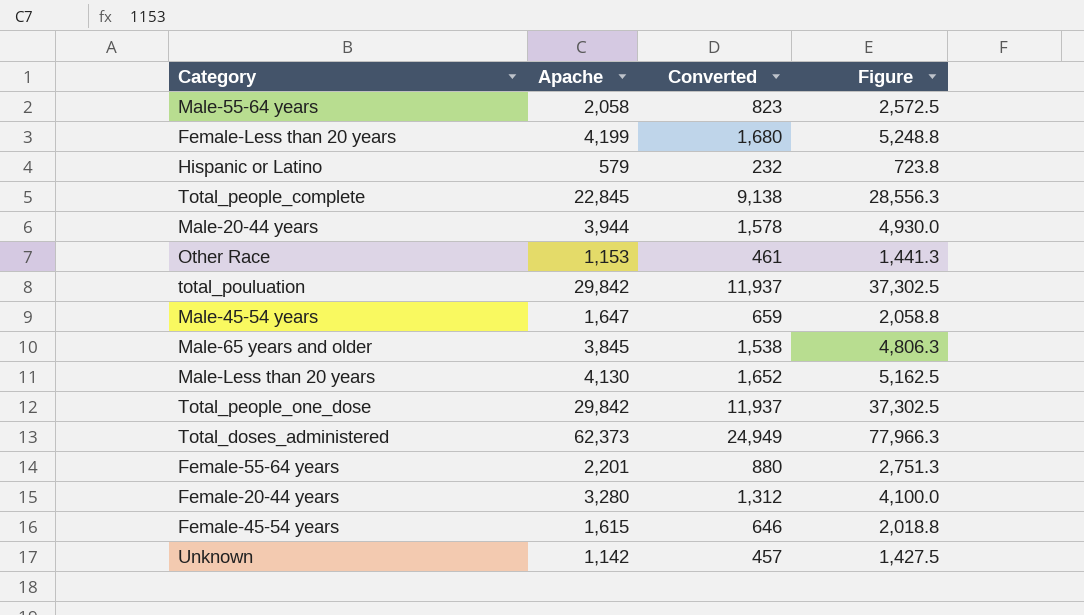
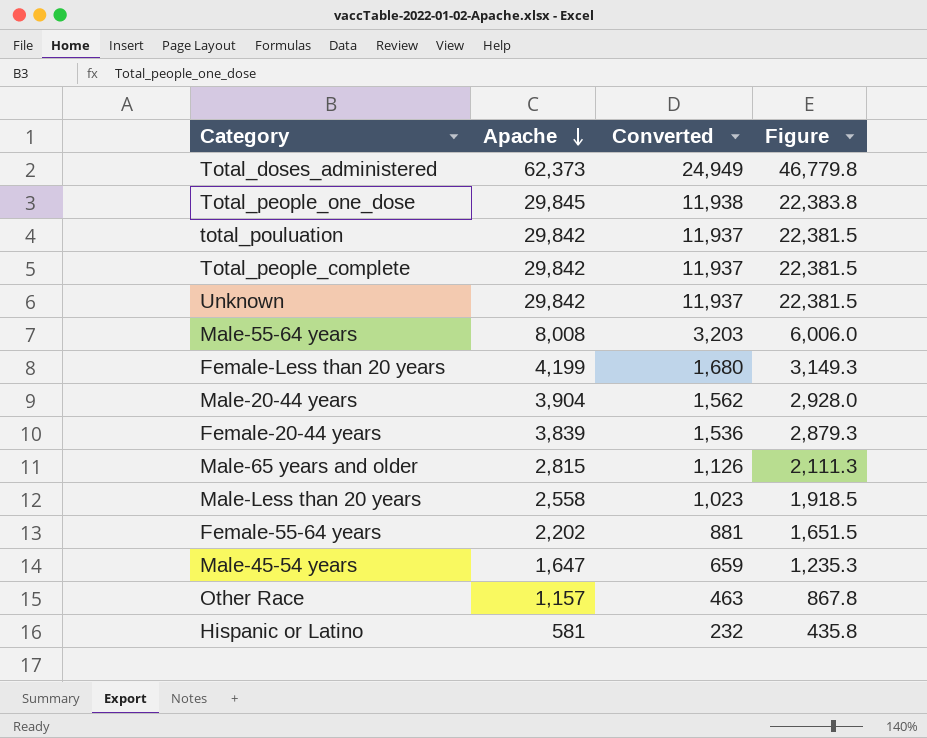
row order: none -> Apache descending
column Figure | formula: [Apache] * 1.25 -> [Apache] * 0.75
row Female-45-54 years: 1,615 | 646 | 2,018.8 -> none
Total_people_one_dose | Apache: 29,842 -> 29,845
Total_people_one_dose | Converted: 11,937 -> 11,938
Total_people_complete | Apache: 22,845 -> 29,842
Total_people_complete | Converted: 9,138 -> 11,937
Unknown | Apache: 1,142 -> 29,842
Unknown | Converted: 457 -> 11,937
Male-55-64 years | Apache: 2,058 -> 8,008
Male-55-64 years | Converted: 823 -> 3,203
Male-20-44 years | Apache: 3,944 -> 3,904
Male-20-44 years | Converted: 1,578 -> 1,562
Female-20-44 years | Apache: 3,280 -> 3,839
Female-20-44 years | Converted: 1,312 -> 1,536
Male-65 years and older | Apache: 3,845 -> 2,815
Male-65 years and older | Converted: 1,538 -> 1,126
Male-Less than 20 years | Apache: 4,130 -> 2,558
Male-Less than 20 years | Converted: 1,652 -> 1,023
Female-55-64 years | Apache: 2,201 -> 2,202
Female-55-64 years | Converted: 880 -> 881
Other Race | Apache: 1,153 -> 1,157
Other Race | Converted: 461 -> 463
Hispanic or Latino | Apache: 579 -> 581

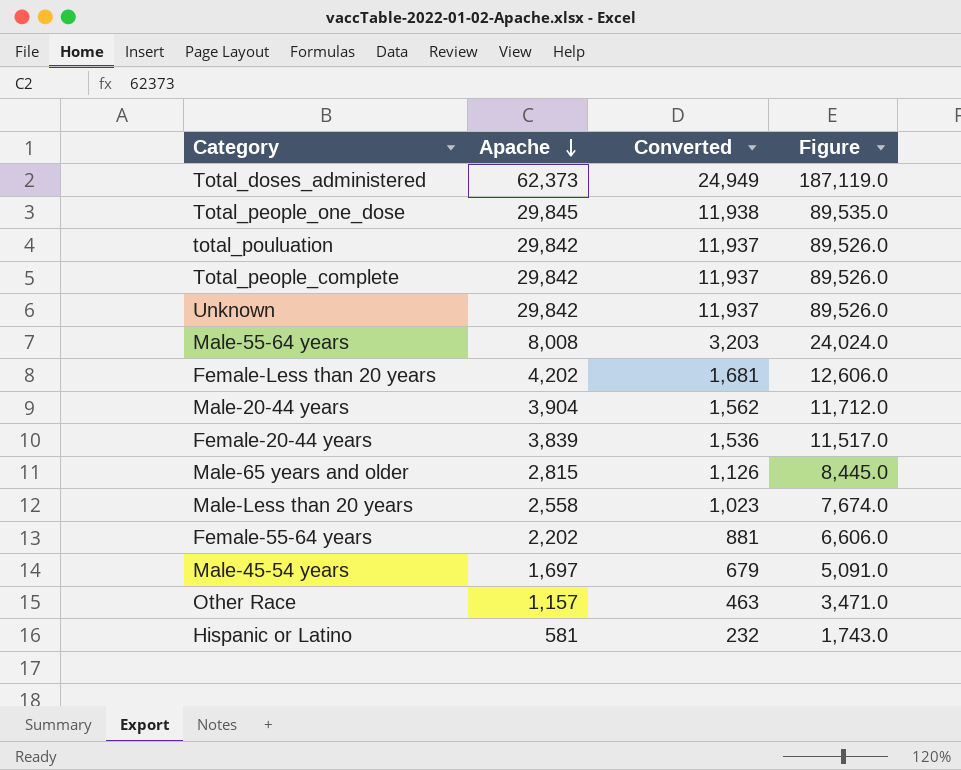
column Figure | formula: [Apache] * 0.75 -> [Apache] * 3
Female-Less than 20 years | Apache: 4,199 -> 4,202
Female-Less than 20 years | Converted: 1,680 -> 1,681
Male-45-54 years | Apache: 1,647 -> 1,697
Male-45-54 years | Converted: 659 -> 679

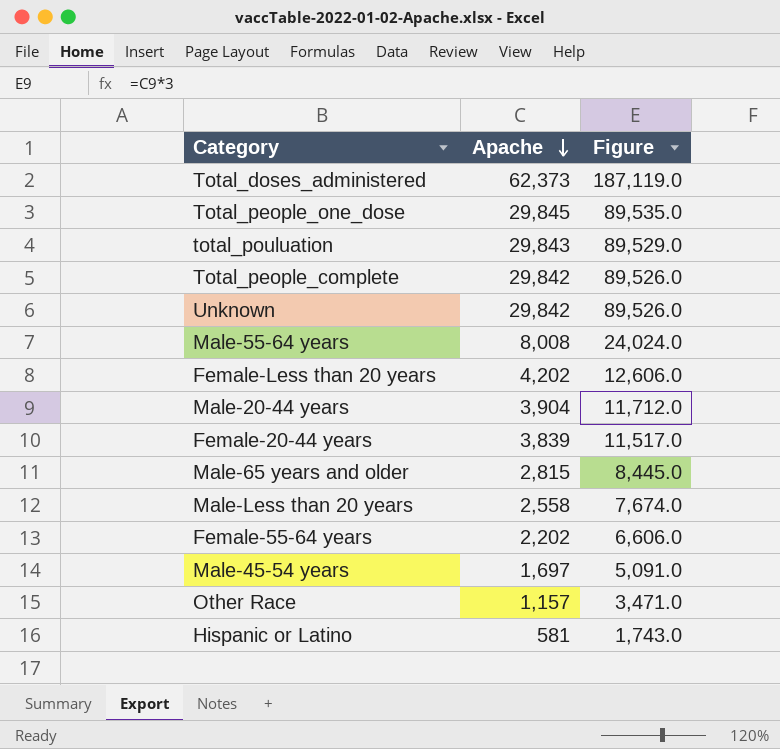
column Converted | formula: [Apache] * 0.4 -> none
total_pouluation | Apache: 29,842 -> 29,843
total_pouluation | Figure: 89,526.0 -> 89,529.0

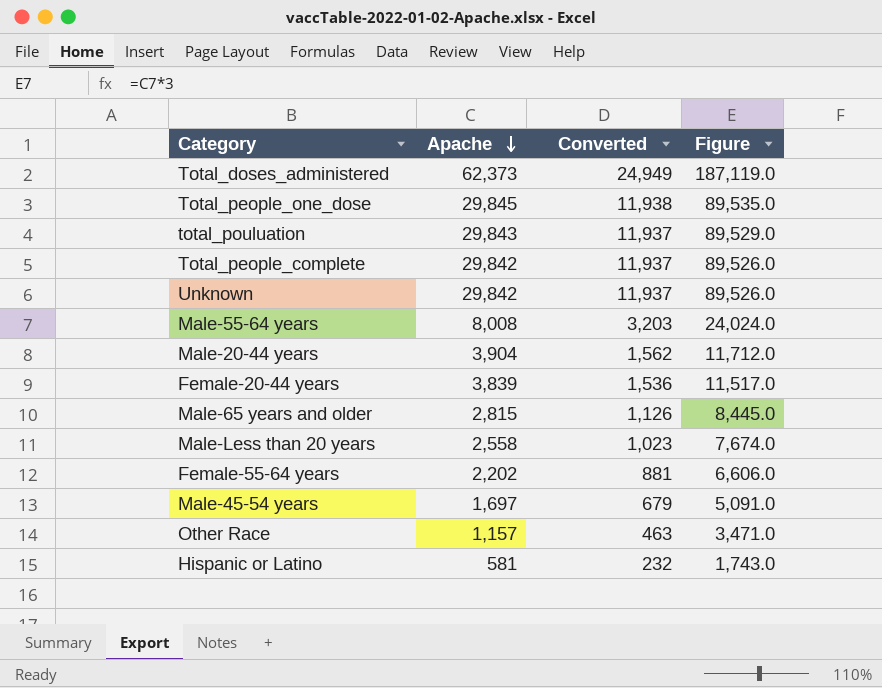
column Converted | formula: none -> [Apache] * 0.4
row Female-Less than 20 years: 4,202 | 12,606.0 -> none

